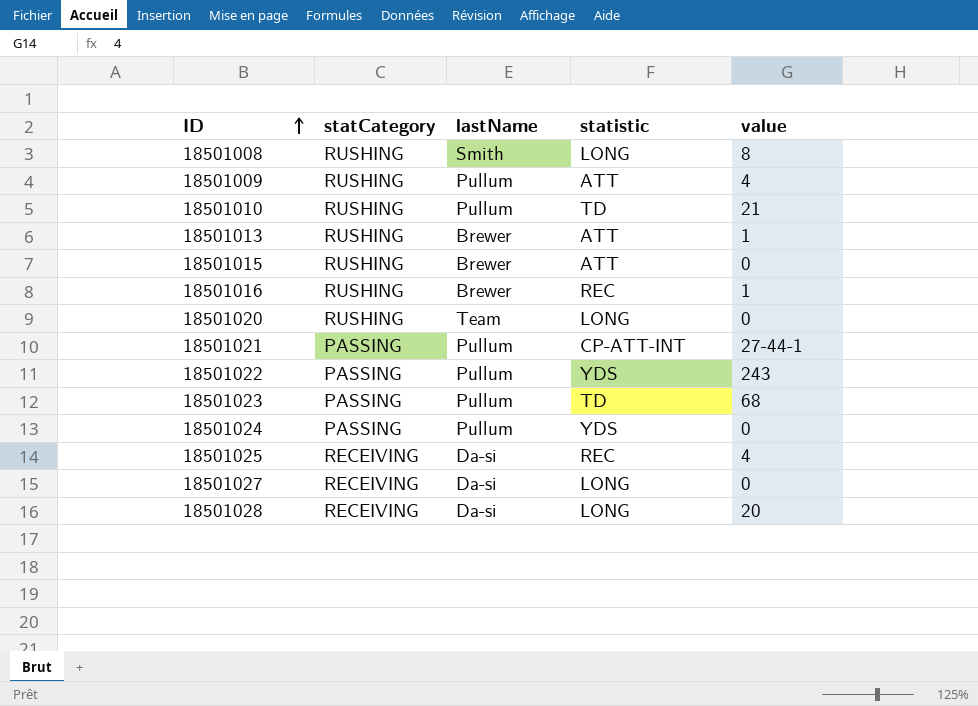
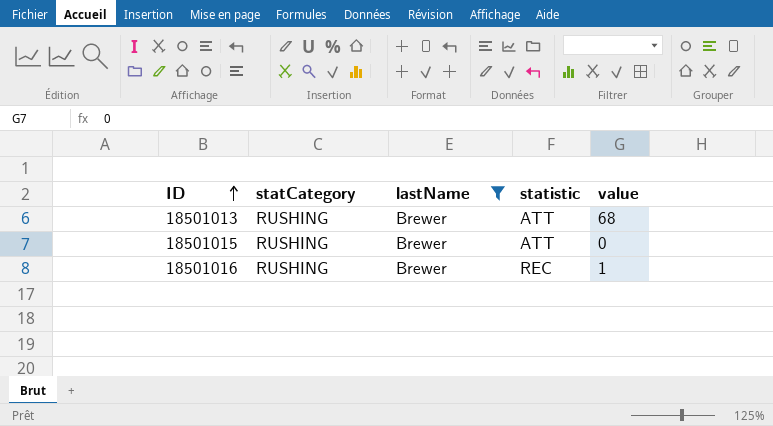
filter: none -> lastName = Brewer
18501013 | value: 1 -> 68

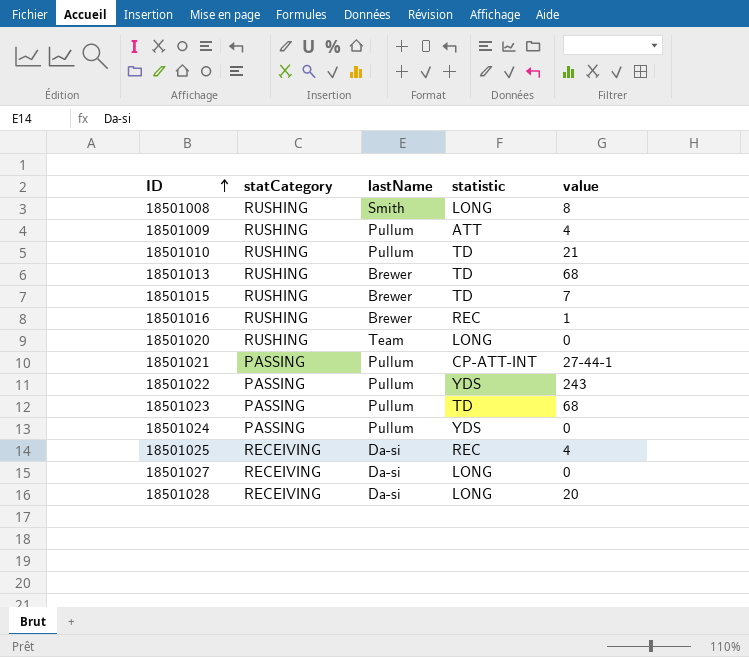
filter: lastName = Brewer -> none
18501013 | statistic: ATT -> TD
18501015 | statistic: ATT -> TD
18501015 | value: 0 -> 7

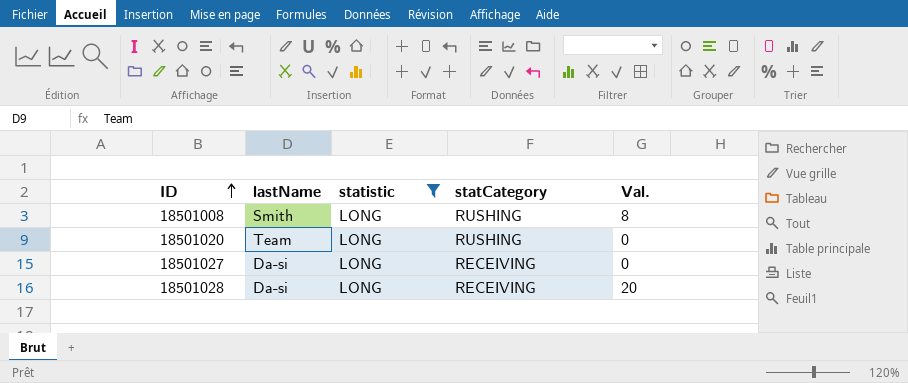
filter: none -> statistic = LONG
column statCategory | position: 2 -> 4
column name: value -> Val.

